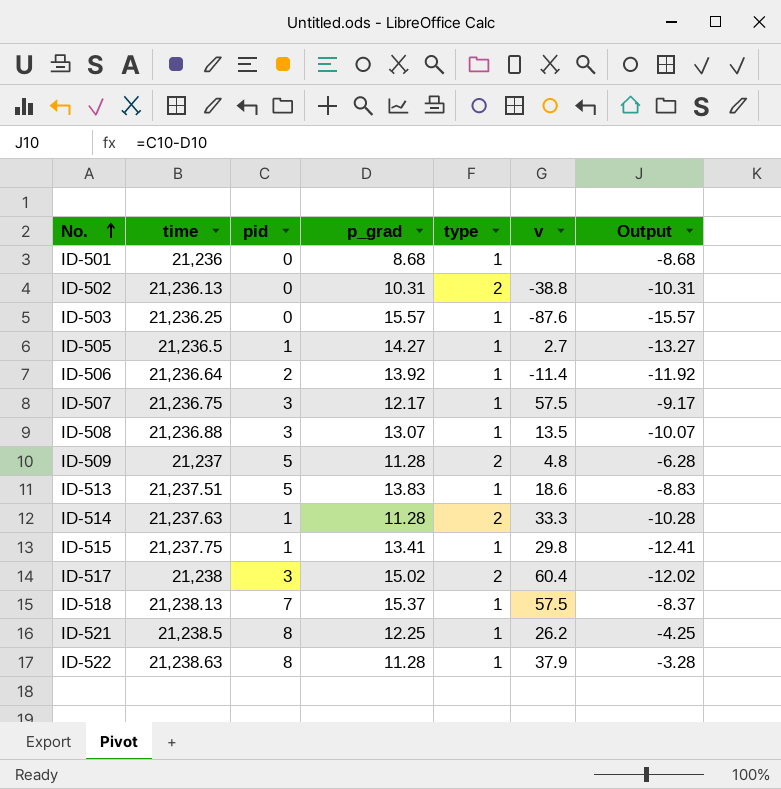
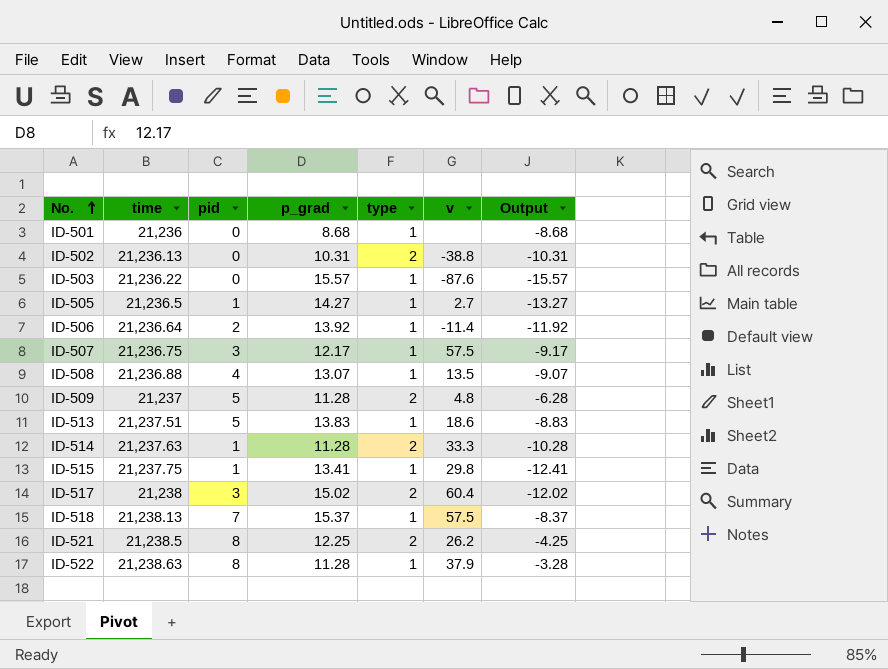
ID-503 | time: 21,236.25 -> 21,236.22
ID-508 | pid: 3 -> 4
ID-508 | Output: -10.07 -> -9.07
ID-521 | type: 1 -> 2

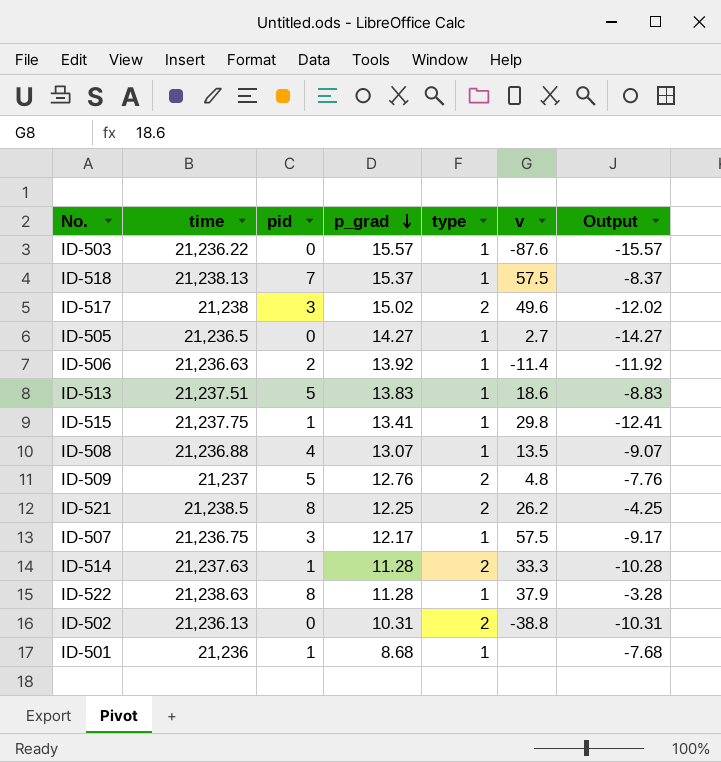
row order: No. ascending -> p_grad descending
ID-517 | v: 60.4 -> 49.6
ID-505 | pid: 1 -> 0
ID-505 | Output: -13.27 -> -14.27
ID-506 | time: 21,236.64 -> 21,236.63
ID-509 | p_grad: 11.28 -> 12.76
ID-509 | Output: -6.28 -> -7.76
ID-501 | pid: 0 -> 1
ID-501 | Output: -8.68 -> -7.68

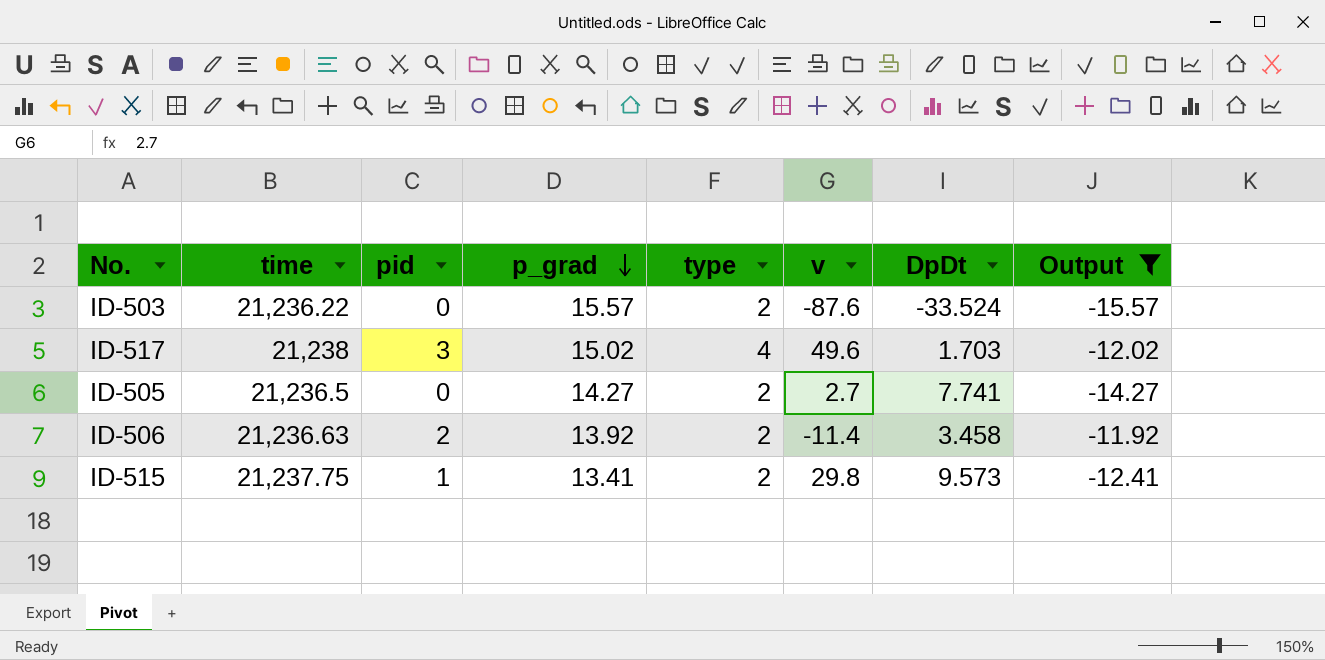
filter: none -> Output <= -11.92
column DpDt | position: none -> 7
ID-503 | type: 1 -> 2
ID-517 | type: 2 -> 4
ID-505 | type: 1 -> 2
ID-506 | type: 1 -> 2
ID-515 | type: 1 -> 2

